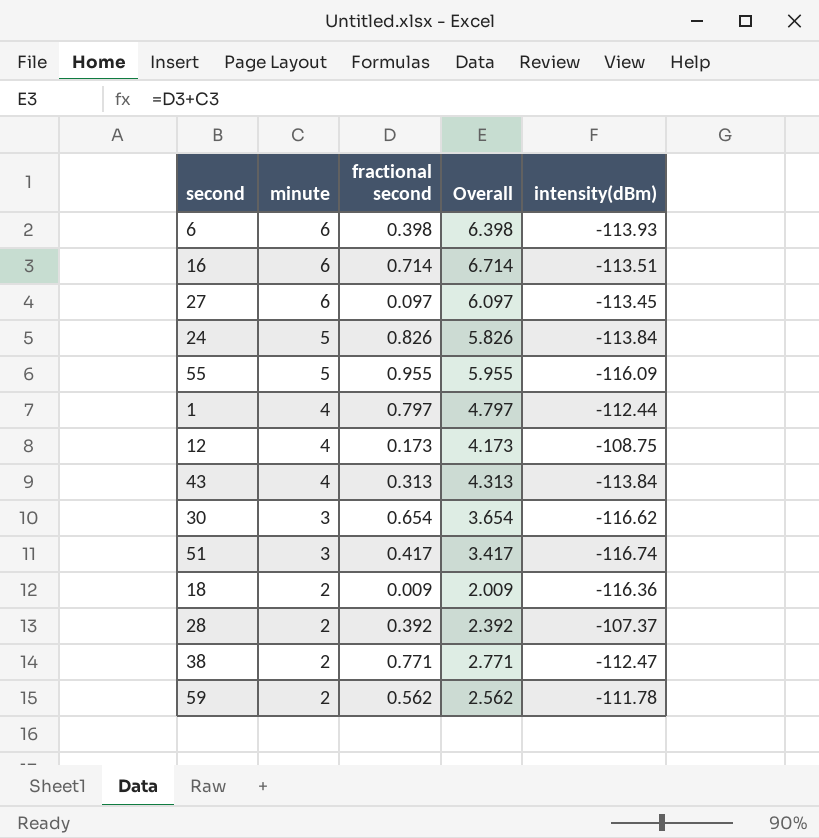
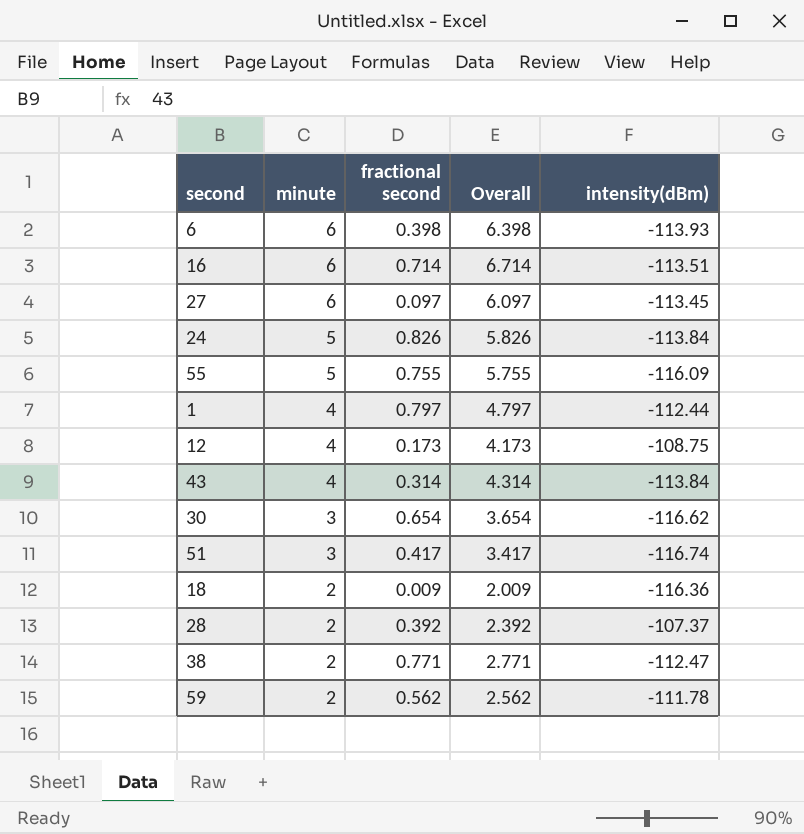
55 | fractional second: 0.955 -> 0.755
55 | Overall: 5.955 -> 5.755
43 | fractional second: 0.313 -> 0.314
43 | Overall: 4.313 -> 4.314

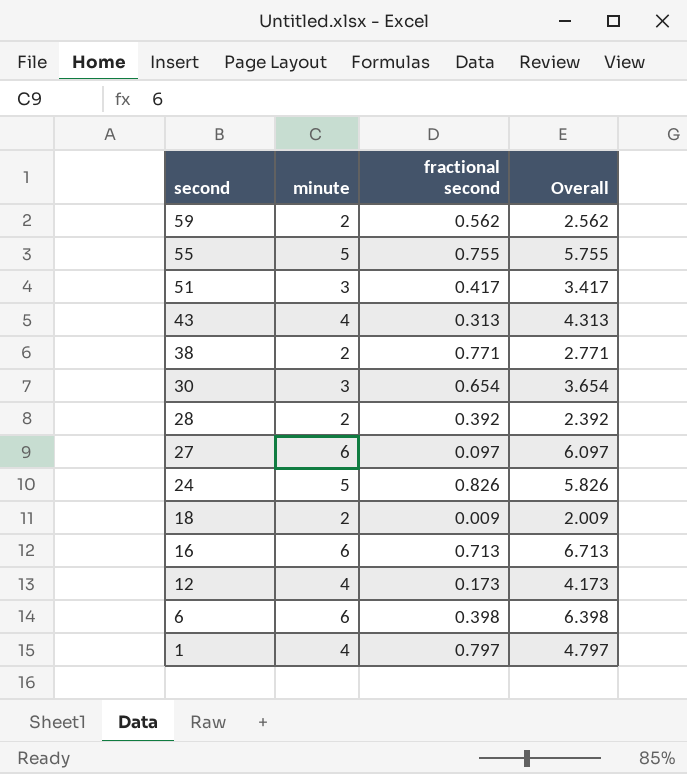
row order: minute descending -> second descending
column intensity(dBm) | position: 5 -> none
43 | fractional second: 0.314 -> 0.313
43 | Overall: 4.314 -> 4.313
16 | fractional second: 0.714 -> 0.713
16 | Overall: 6.714 -> 6.713

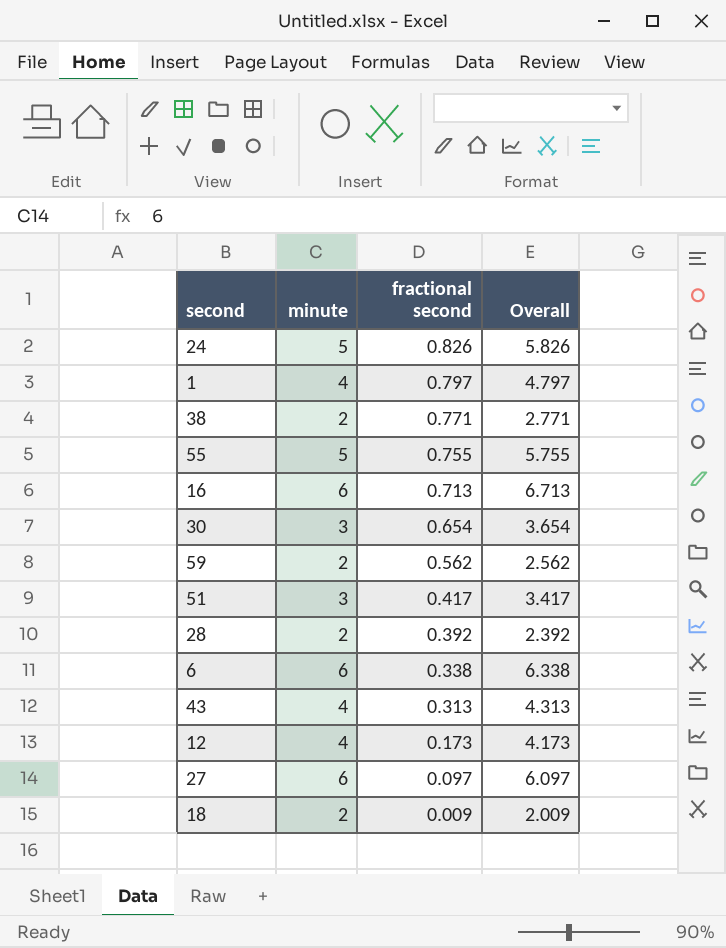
row order: second descending -> fractional second descending
6 | fractional second: 0.398 -> 0.338
6 | Overall: 6.398 -> 6.338

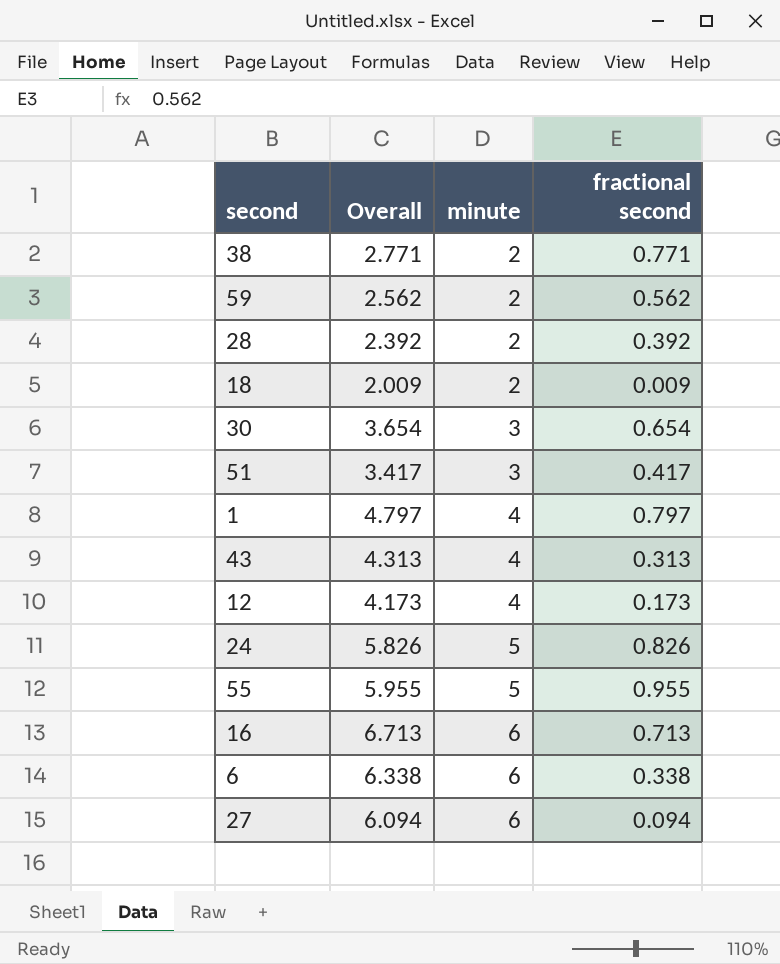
row order: fractional second descending -> minute ascending
column Overall | position: 4 -> 2
55 | Overall: 5.755 -> 5.955
55 | fractional second: 0.755 -> 0.955
27 | Overall: 6.097 -> 6.094
27 | fractional second: 0.097 -> 0.094

